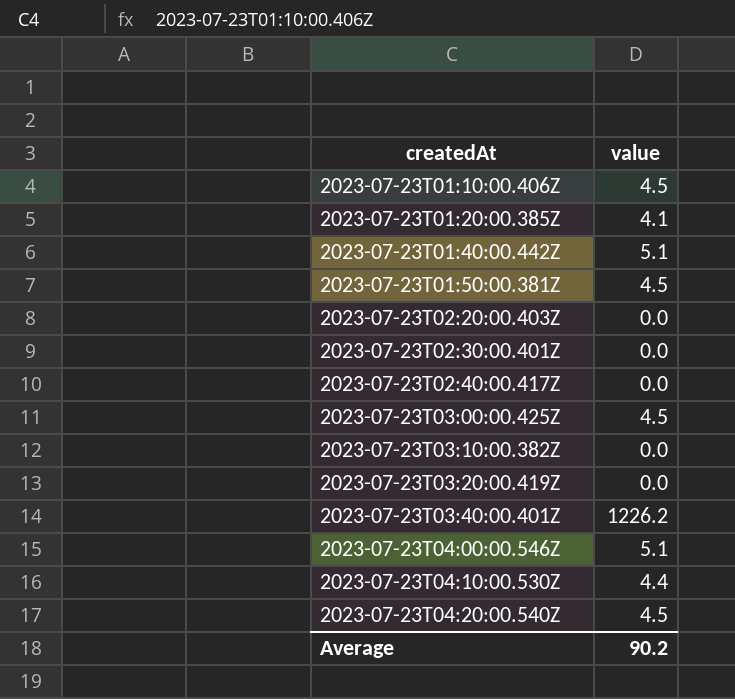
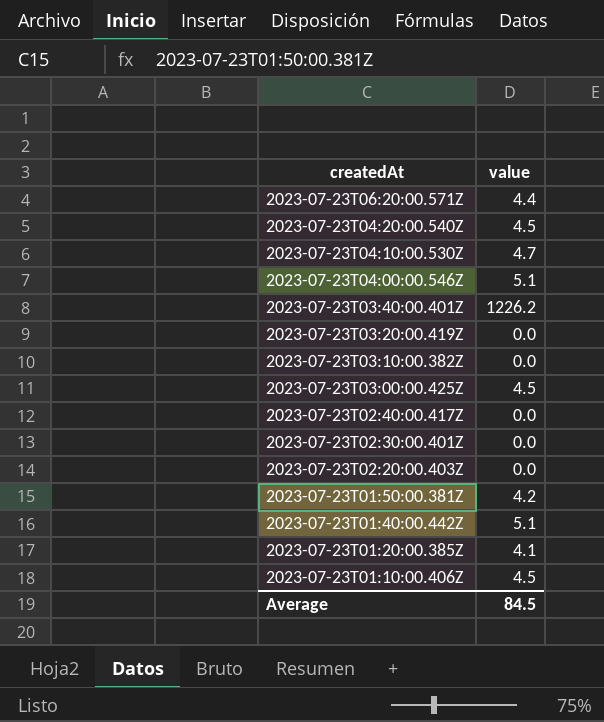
row order: createdAt ascending -> createdAt descending
row 2023-07-23T06:20:00.571Z: none -> 4.4
2023-07-23T04:10:00.530Z | value: 4.4 -> 4.7
2023-07-23T01:50:00.381Z | value: 4.5 -> 4.2
Average | value: 90.2 -> 84.5

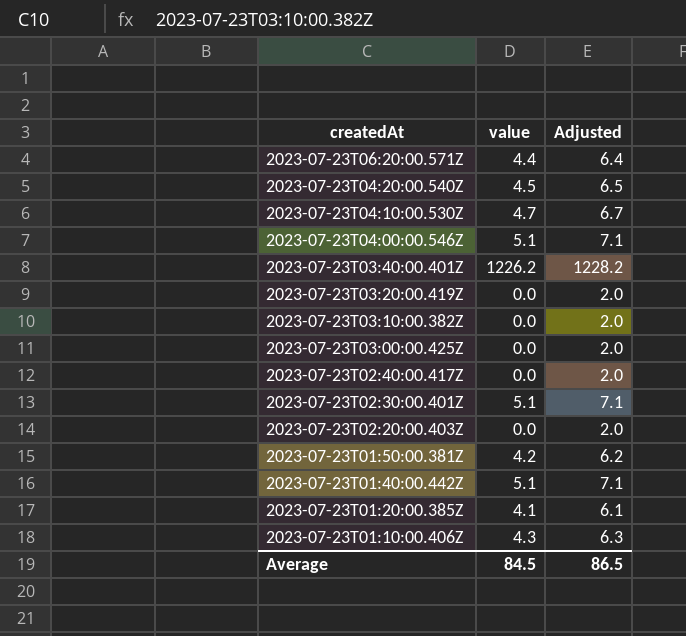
column Adjusted | formula: none -> [value] + 2
2023-07-23T03:00:00.425Z | value: 4.5 -> 0.0
2023-07-23T02:30:00.401Z | value: 0.0 -> 5.1
2023-07-23T01:10:00.406Z | value: 4.5 -> 4.3

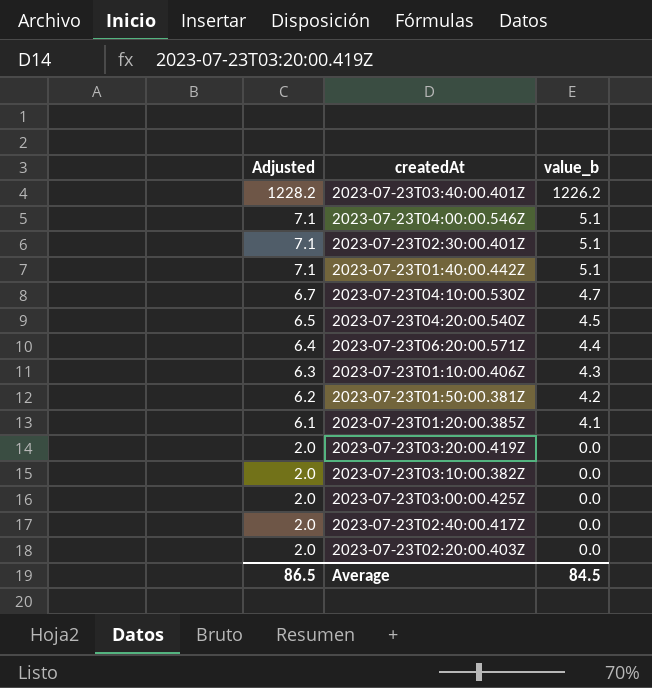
row order: createdAt descending -> Adjusted descending
column Adjusted | position: 3 -> 1
column name: value -> value_b

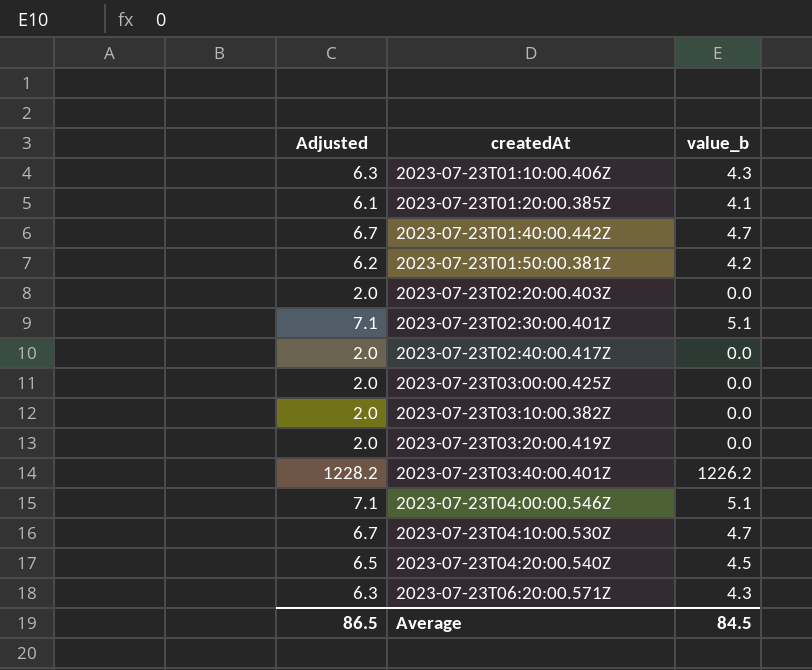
row order: Adjusted descending -> createdAt ascending
2023-07-23T01:40:00.442Z | Adjusted: 7.1 -> 6.7
2023-07-23T01:40:00.442Z | value_b: 5.1 -> 4.7
2023-07-23T06:20:00.571Z | Adjusted: 6.4 -> 6.3
2023-07-23T06:20:00.571Z | value_b: 4.4 -> 4.3

